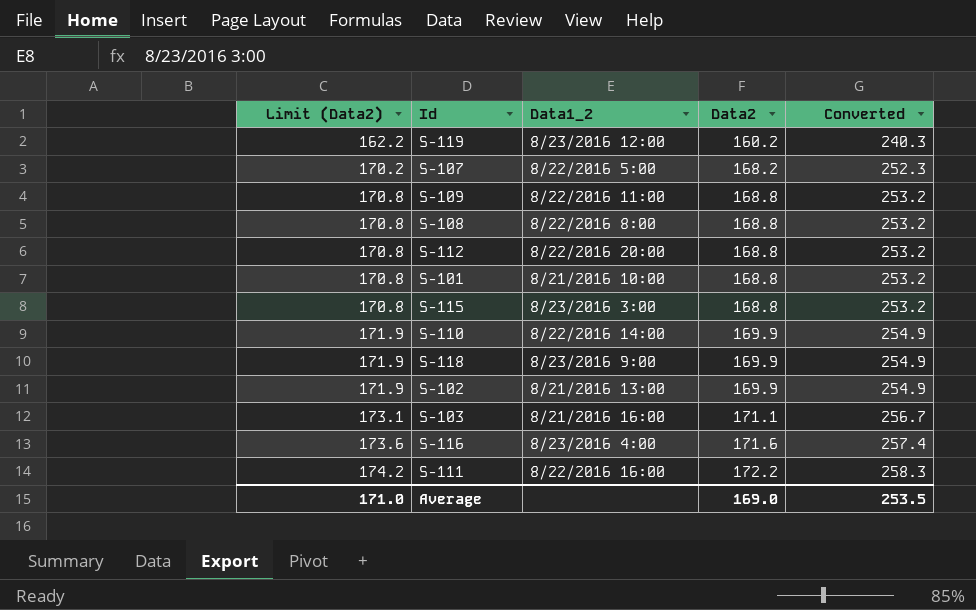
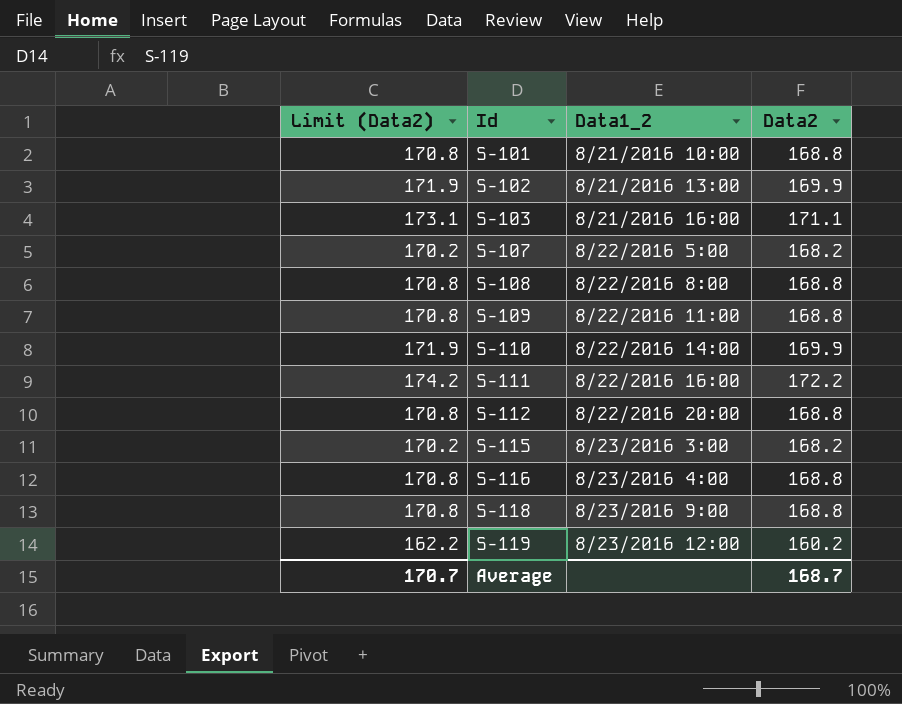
row order: Limit (Data2) ascending -> Id ascending
column Converted | formula: [Data2] * 1.5 -> none
S-115 | Limit (Data2): 170.8 -> 170.2
S-115 | Data2: 168.8 -> 168.2
S-116 | Limit (Data2): 173.6 -> 170.8
S-116 | Data2: 171.6 -> 168.8
S-118 | Limit (Data2): 171.9 -> 170.8
S-118 | Data2: 169.9 -> 168.8
Average | Limit (Data2): 171.0 -> 170.7
Average | Data2: 169.0 -> 168.7

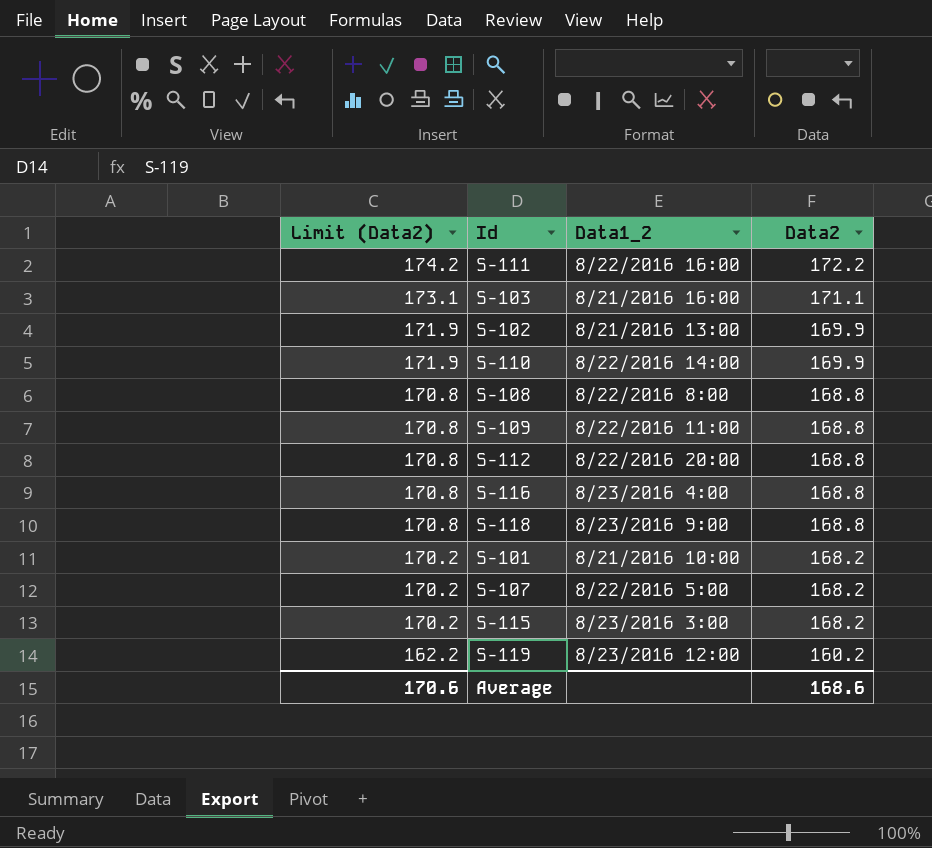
row order: Id ascending -> Limit (Data2) descending
S-101 | Limit (Data2): 170.8 -> 170.2
S-101 | Data2: 168.8 -> 168.2
Average | Limit (Data2): 170.7 -> 170.6
Average | Data2: 168.7 -> 168.6

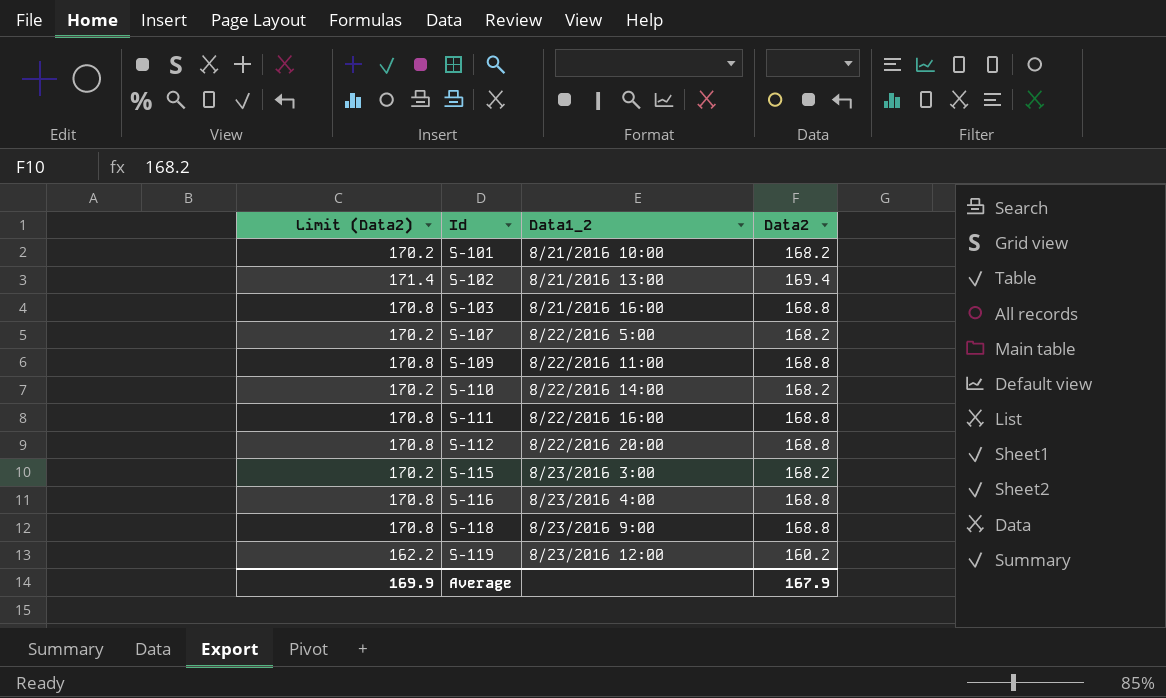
row order: Limit (Data2) descending -> Id ascending
row S-108: 170.8 | 8/22/2016 8:00 | 168.8 -> none
S-102 | Limit (Data2): 171.9 -> 171.4
S-102 | Data2: 169.9 -> 169.4
S-103 | Limit (Data2): 173.1 -> 170.8
S-103 | Data2: 171.1 -> 168.8
S-110 | Limit (Data2): 171.9 -> 170.2
S-110 | Data2: 169.9 -> 168.2
S-111 | Limit (Data2): 174.2 -> 170.8
S-111 | Data2: 172.2 -> 168.8
Average | Limit (Data2): 170.6 -> 169.9
Average | Data2: 168.6 -> 167.9

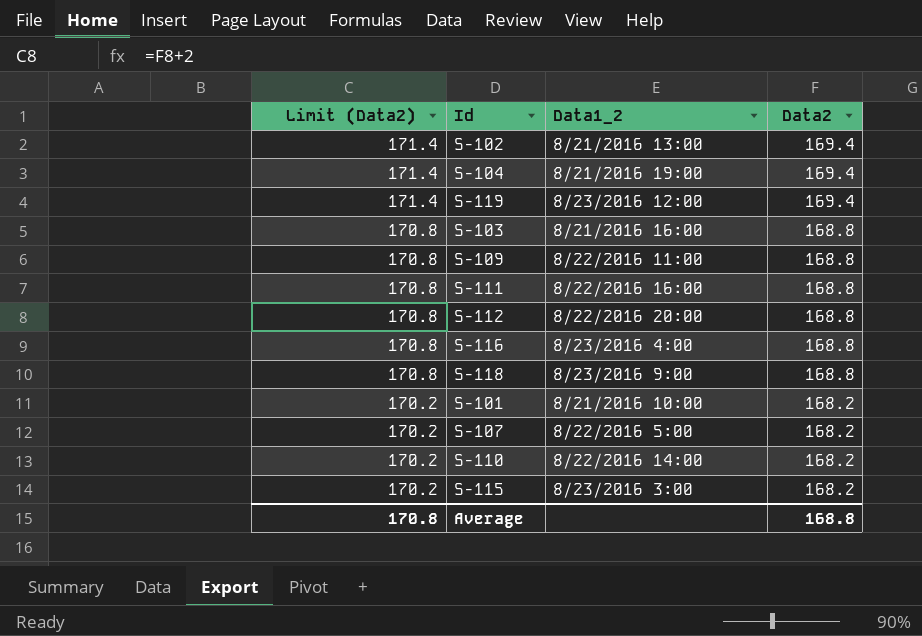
row order: Id ascending -> Limit (Data2) descending
row S-104: none -> 171.4 | 8/21/2016 19:00 | 169.4
S-119 | Limit (Data2): 162.2 -> 171.4
S-119 | Data2: 160.2 -> 169.4
Average | Limit (Data2): 169.9 -> 170.8
Average | Data2: 167.9 -> 168.8

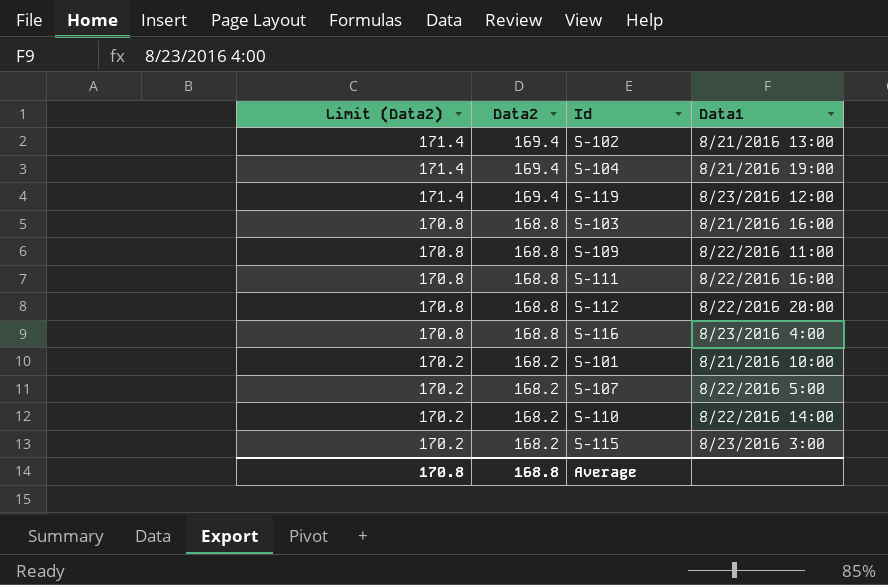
column Data2 | position: 4 -> 2
column name: Data1_2 -> Data1
row S-118: 170.8 | 8/23/2016 9:00 | 168.8 -> none

